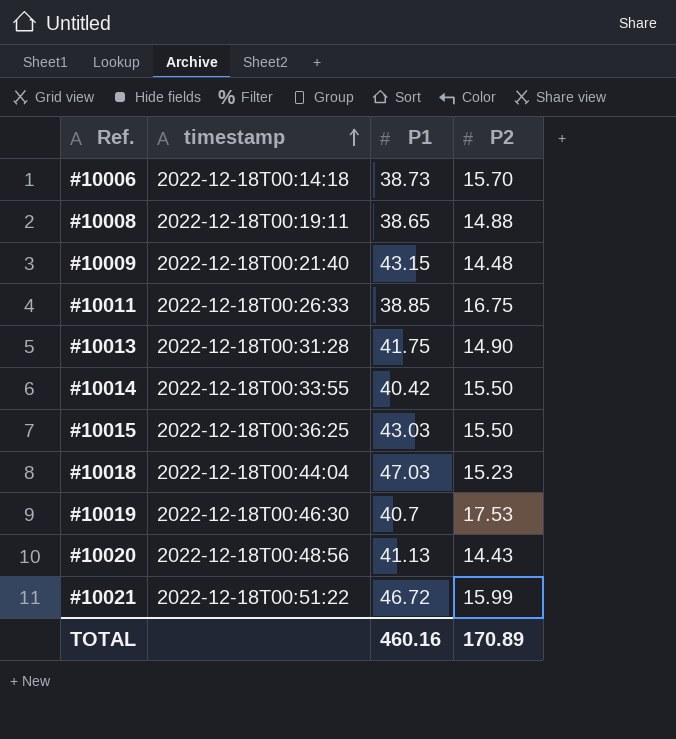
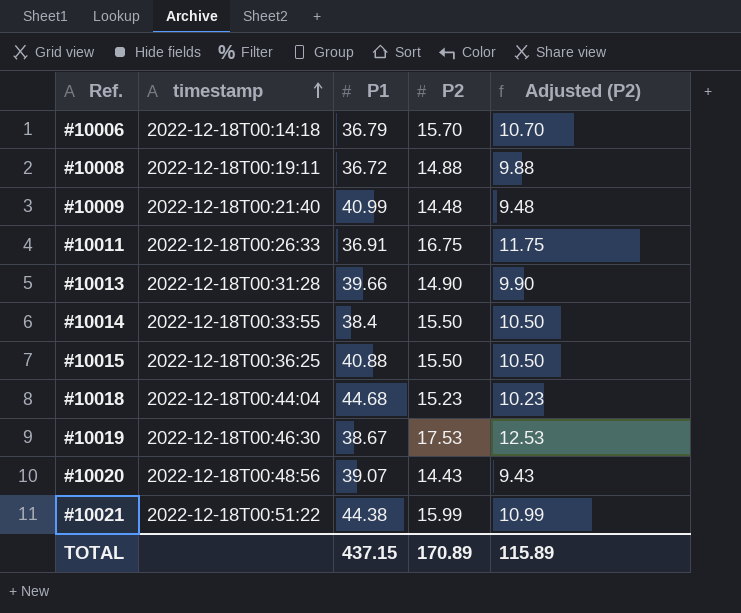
column Adjusted (P2) | formula: none -> [P2] - 5
#10006 | P1: 38.73 -> 36.79
#10008 | P1: 38.65 -> 36.72
#10009 | P1: 43.15 -> 40.99
#10011 | P1: 38.85 -> 36.91
#10013 | P1: 41.75 -> 39.66
#10014 | P1: 40.42 -> 38.4
#10015 | P1: 43.03 -> 40.88
#10018 | P1: 47.03 -> 44.68
#10019 | P1: 40.7 -> 38.67
#10020 | P1: 41.13 -> 39.07
#10021 | P1: 46.72 -> 44.38
TOTAL | P1: 460.16 -> 437.15

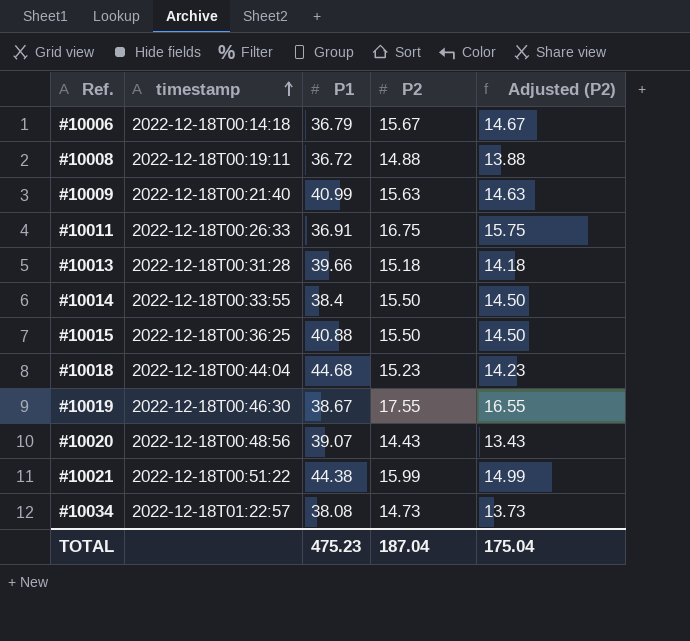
column Adjusted (P2) | formula: [P2] - 5 -> [P2] - 1
#10006 | P2: 15.70 -> 15.67
#10009 | P2: 14.48 -> 15.63
#10013 | P2: 14.90 -> 15.18
#10019 | P2: 17.53 -> 17.55
row #10034: none -> 2022-12-18T01:22:57 | 38.08 | 14.73 | 13.73
TOTAL | P1: 437.15 -> 475.23
TOTAL | P2: 170.89 -> 187.04
TOTAL | Adjusted (P2): 115.89 -> 175.04

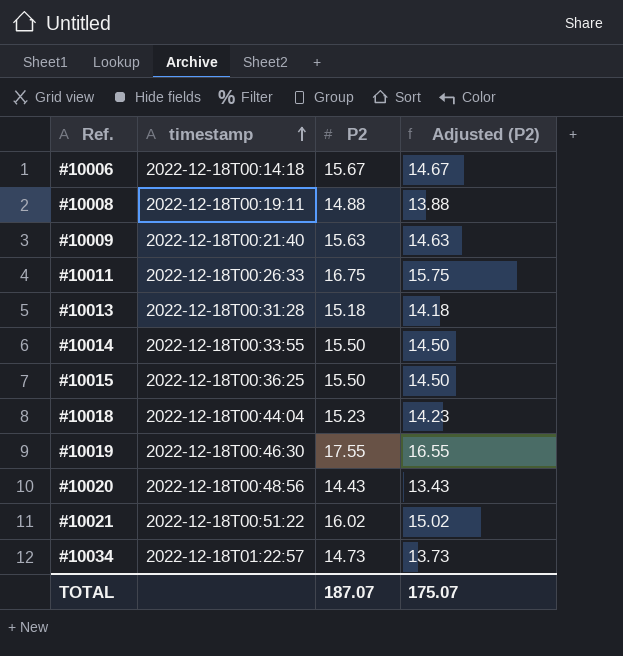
column P1 | position: 3 -> none
#10021 | P2: 15.99 -> 16.02
#10021 | Adjusted (P2): 14.99 -> 15.02
TOTAL | P2: 187.04 -> 187.07
TOTAL | Adjusted (P2): 175.04 -> 175.07

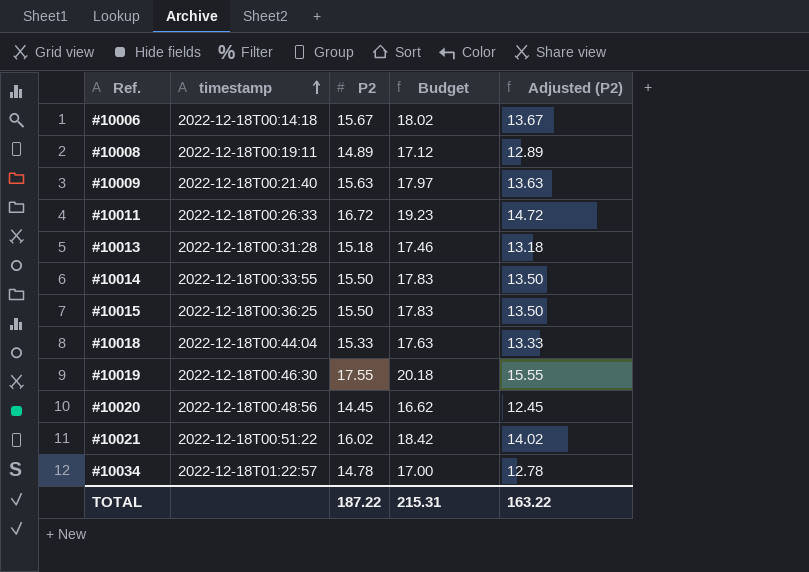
column Budget | formula: none -> [P2] * 1.15
column Adjusted (P2) | formula: [P2] - 1 -> [P2] - 2
#10008 | P2: 14.88 -> 14.89
#10011 | P2: 16.75 -> 16.72
#10018 | P2: 15.23 -> 15.33
#10020 | P2: 14.43 -> 14.45
#10034 | P2: 14.73 -> 14.78
TOTAL | P2: 187.07 -> 187.22
TOTAL | Adjusted (P2): 175.07 -> 163.22

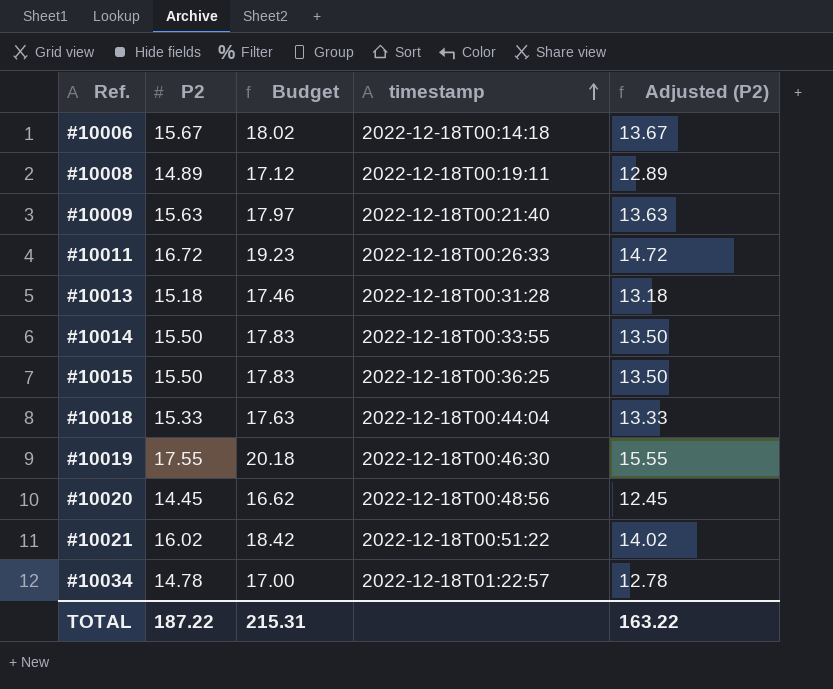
column timestamp | position: 2 -> 4

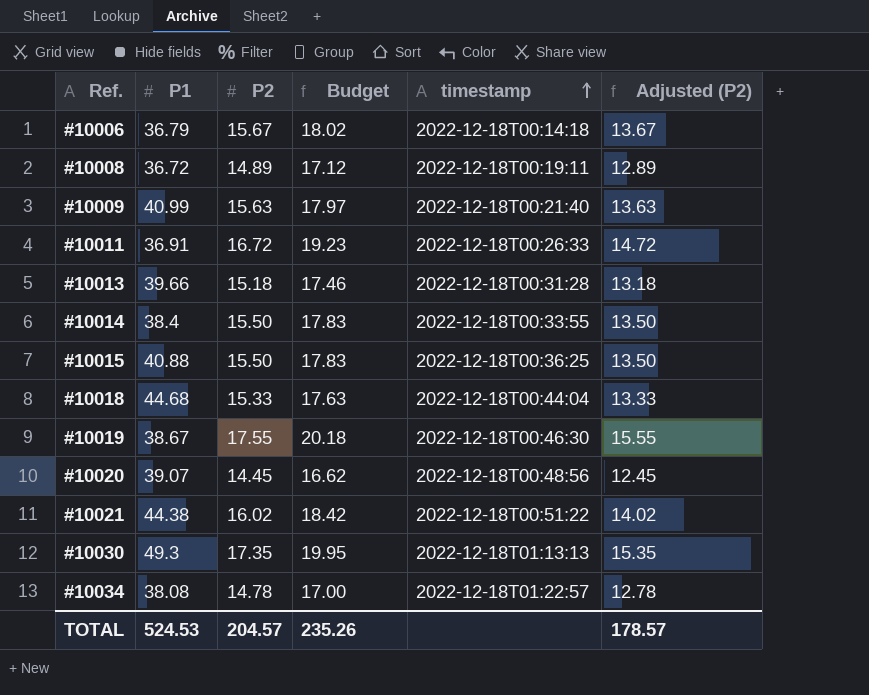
column P1 | position: none -> 2
row #10030: none -> 49.3 | 17.35 | 19.95 | 2022-12-18T01:13:13 | 15.35
TOTAL | P2: 187.22 -> 204.57
TOTAL | Budget: 215.31 -> 235.26
TOTAL | Adjusted (P2): 163.22 -> 178.57

